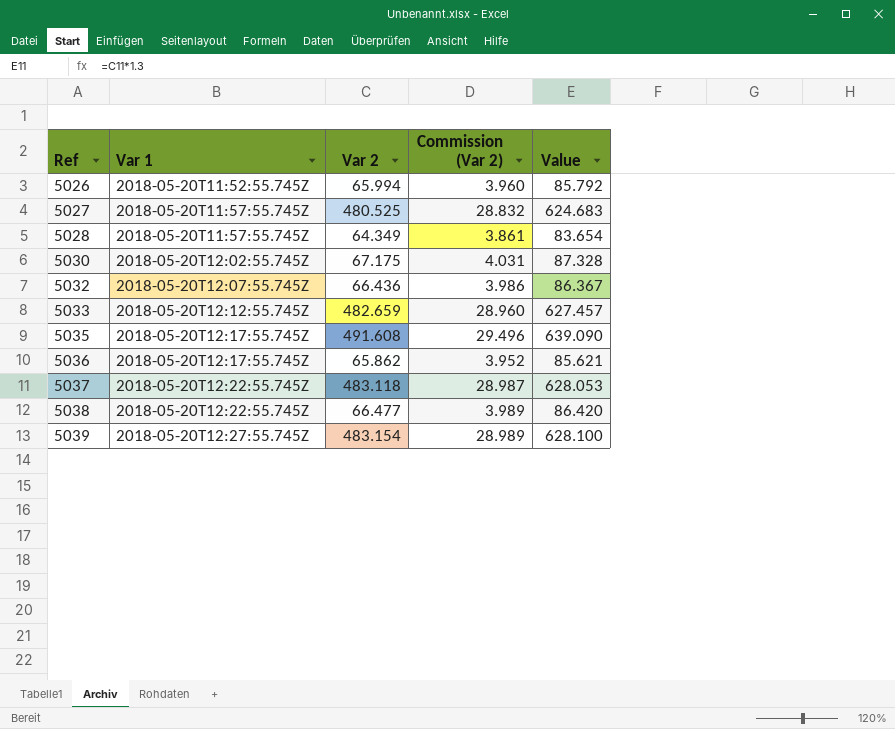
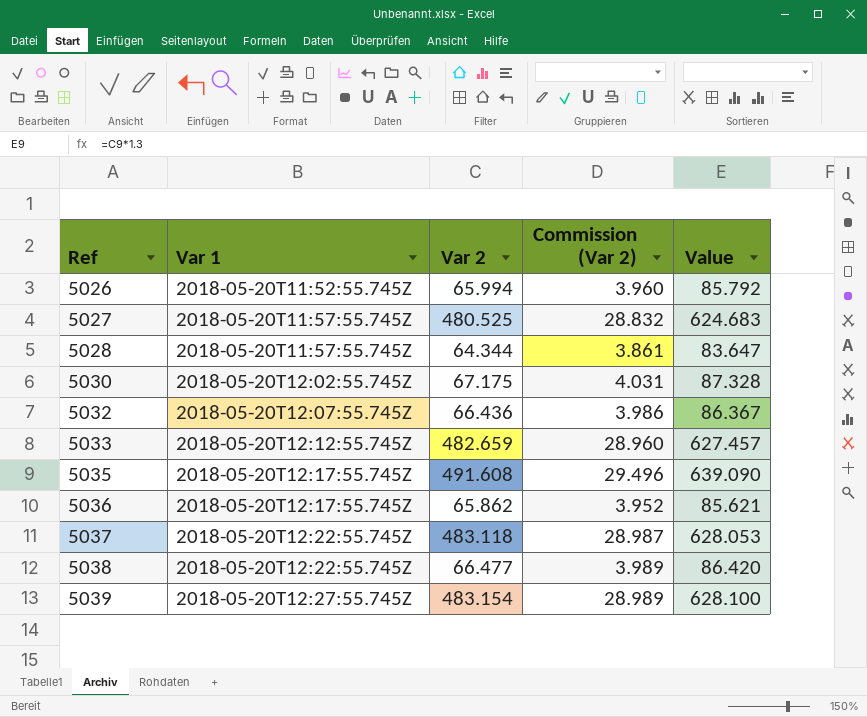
5028 | Var 2: 64.349 -> 64.344
5028 | Value: 83.654 -> 83.647

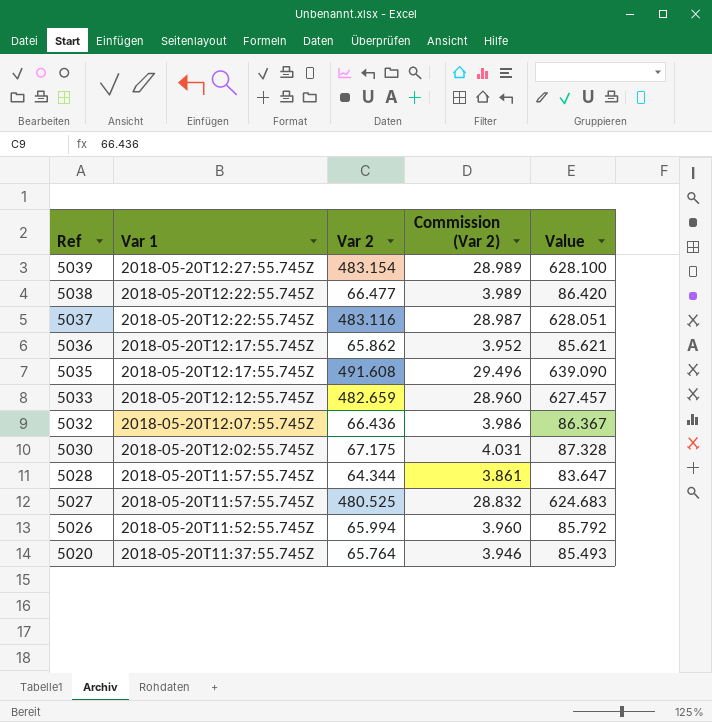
row order: Ref ascending -> Ref descending
5037 | Var 2: 483.118 -> 483.116
5037 | Value: 628.053 -> 628.051
row 5020: none -> 2018-05-20T11:37:55.745Z | 65.764 | 3.946 | 85.493

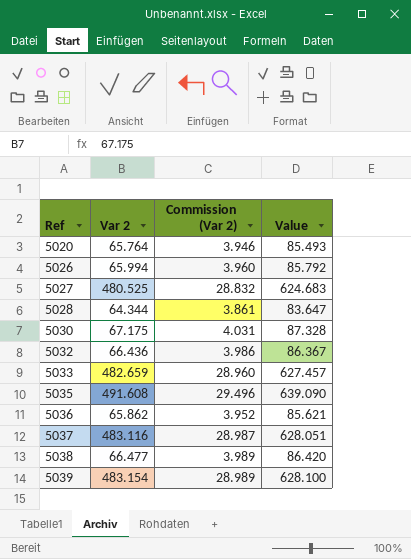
row order: Ref descending -> Ref ascending
column Var 1 | position: 2 -> none

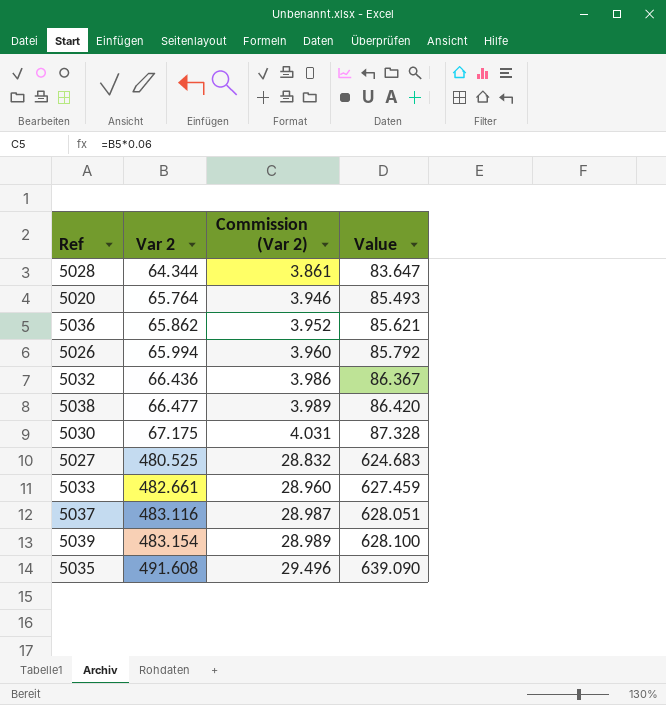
row order: Ref ascending -> Var 2 ascending
5033 | Var 2: 482.659 -> 482.661
5033 | Value: 627.457 -> 627.459

